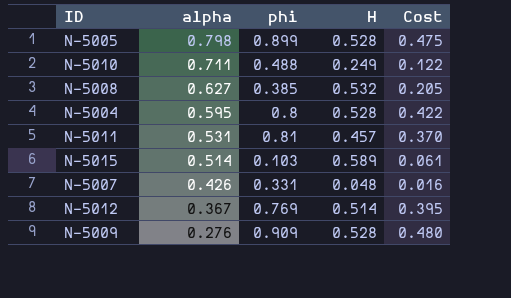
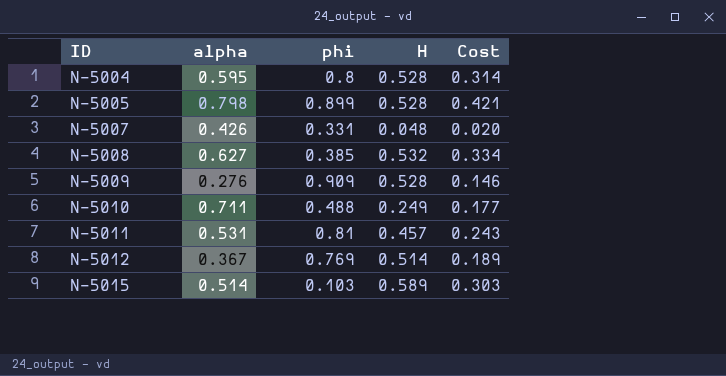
row order: alpha descending -> ID ascending
column Cost | formula: [phi] * [H] -> [alpha] * [H]

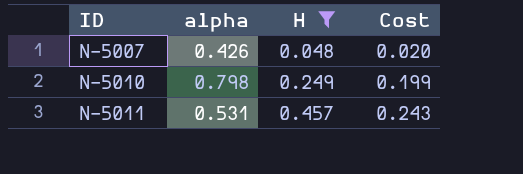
filter: none -> H <= 0.457
column phi | position: 3 -> none
N-5010 | alpha: 0.711 -> 0.798
N-5010 | Cost: 0.177 -> 0.199

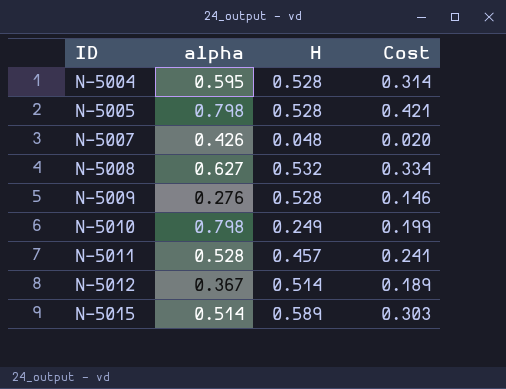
filter: H <= 0.457 -> none
N-5011 | alpha: 0.531 -> 0.528
N-5011 | Cost: 0.243 -> 0.241

